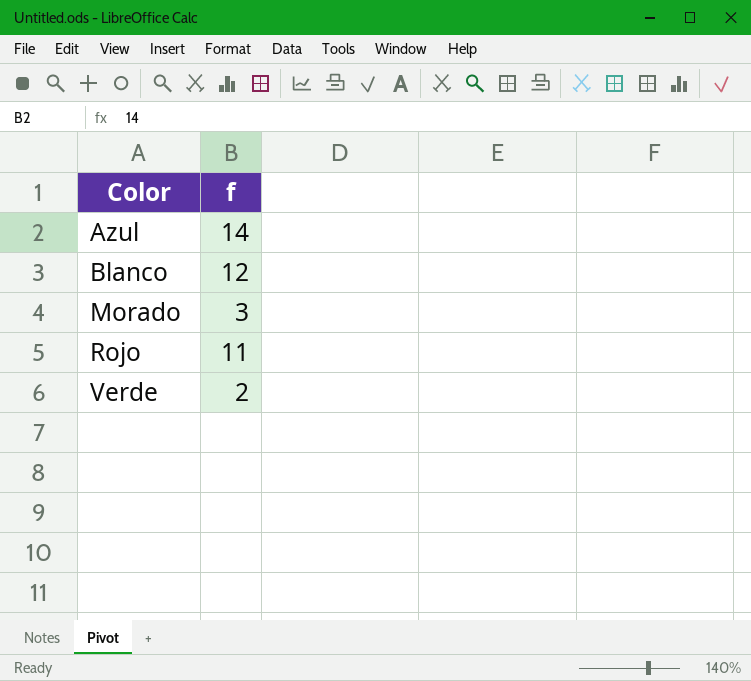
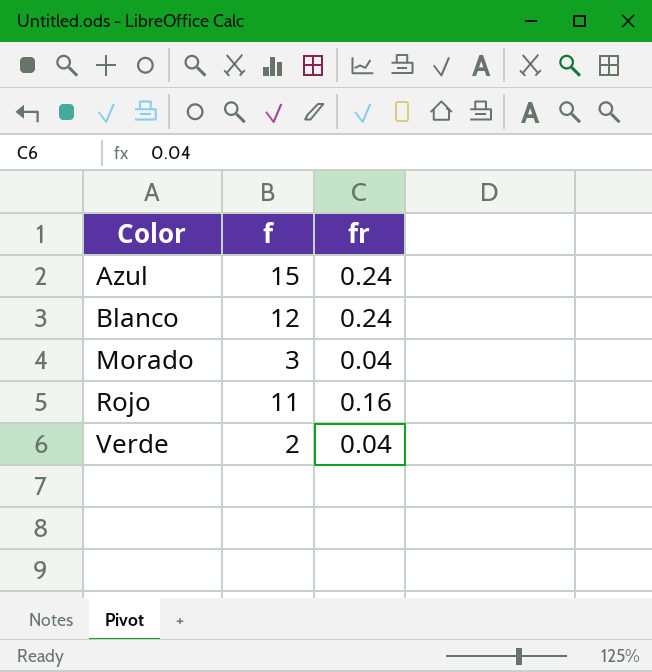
column fr | position: none -> 3
Azul | f: 14 -> 15

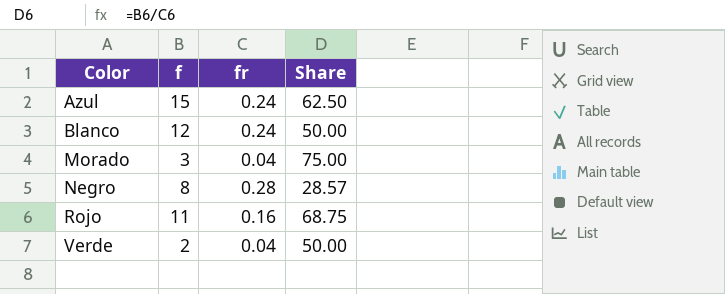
column Share | formula: none -> [f] / [fr]
row Negro: none -> 8 | 0.28 | 28.57

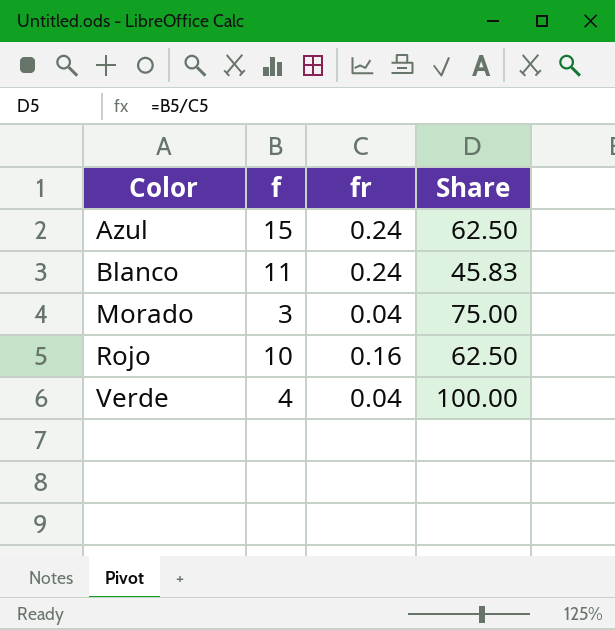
row Negro: 8 | 0.28 | 28.57 -> none
Blanco | f: 12 -> 11
Blanco | Share: 50.00 -> 45.83
Rojo | f: 11 -> 10
Rojo | Share: 68.75 -> 62.50
Verde | f: 2 -> 4
Verde | Share: 50.00 -> 100.00

